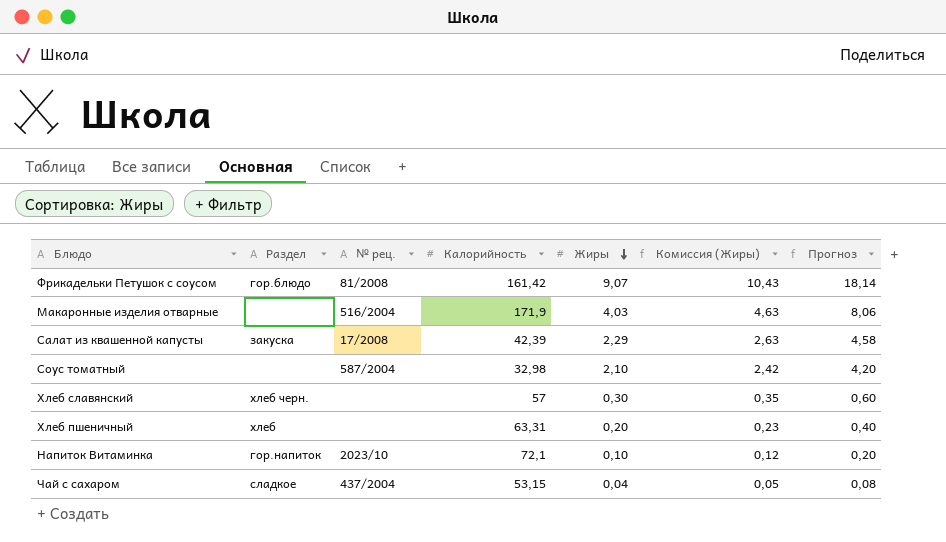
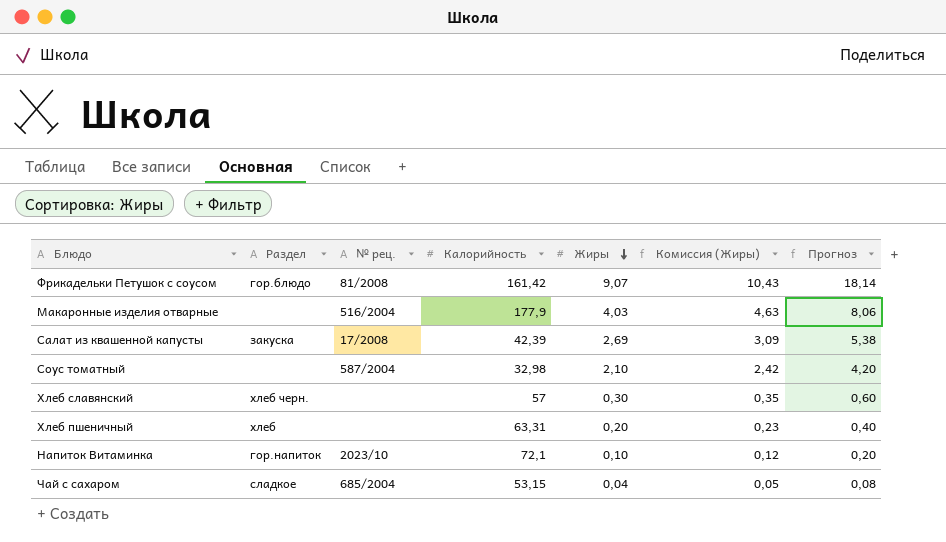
Макаронные изделия отварные | Калорийность: 171,9 -> 177,9
Салат из квашенной капусты | Жиры: 2,29 -> 2,69
Салат из квашенной капусты | Комиссия (Жиры): 2,63 -> 3,09
Салат из квашенной капусты | Прогноз: 4,58 -> 5,38
Чай с сахаром | № рец.: 437/2004 -> 685/2004

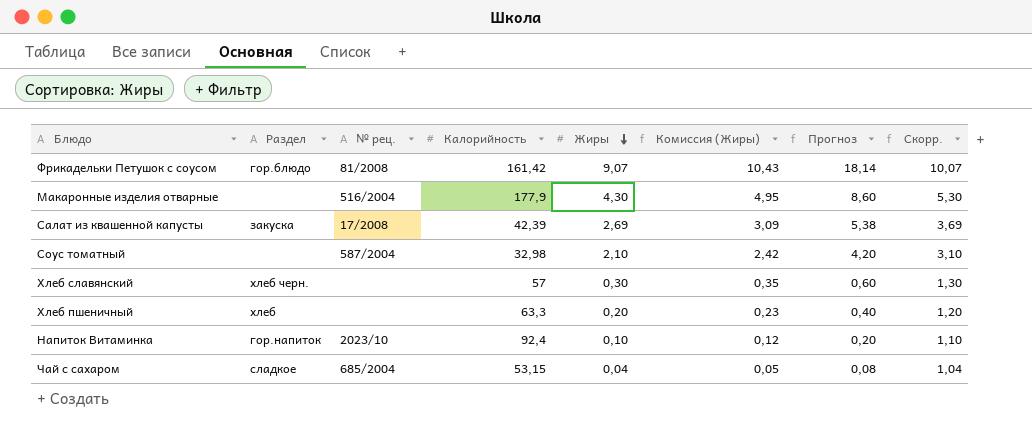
column Скорр. | formula: none -> [Жиры] + 1
Макаронные изделия отварные | Жиры: 4,03 -> 4,30
Макаронные изделия отварные | Комиссия (Жиры): 4,63 -> 4,95
Макаронные изделия отварные | Прогноз: 8,06 -> 8,60
Хлеб пшеничный | Калорийность: 63,31 -> 63,3
Напиток Витаминка | Калорийность: 72,1 -> 92,4

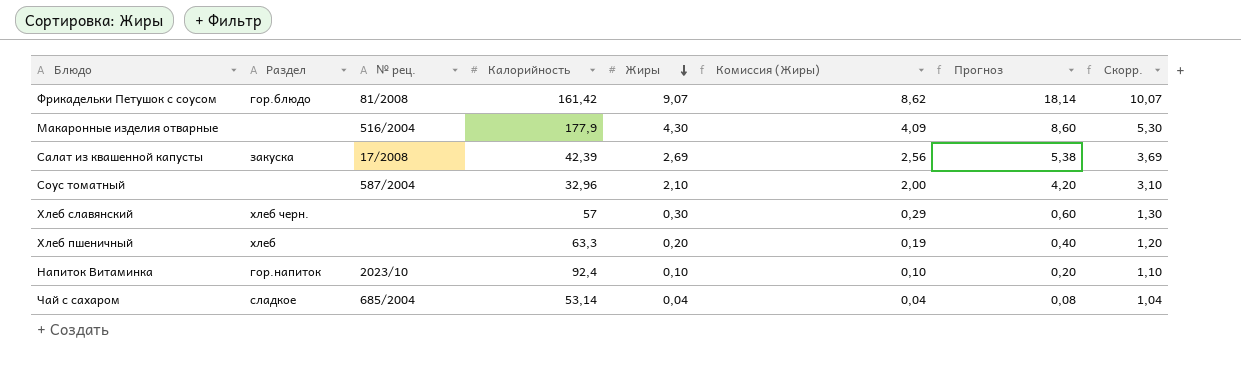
column Комиссия (Жиры) | formula: [Жиры] * 1,15 -> [Жиры] * 0,95
Соус томатный | Калорийность: 32,98 -> 32,96
Чай с сахаром | Калорийность: 53,15 -> 53,14

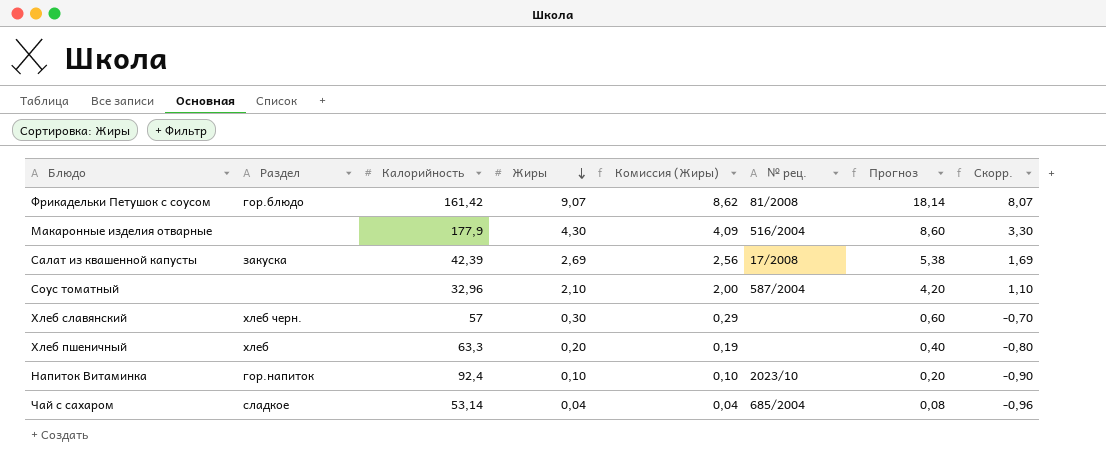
column № рец. | position: 3 -> 6
column Скорр. | formula: [Жиры] + 1 -> [Жиры] - 1

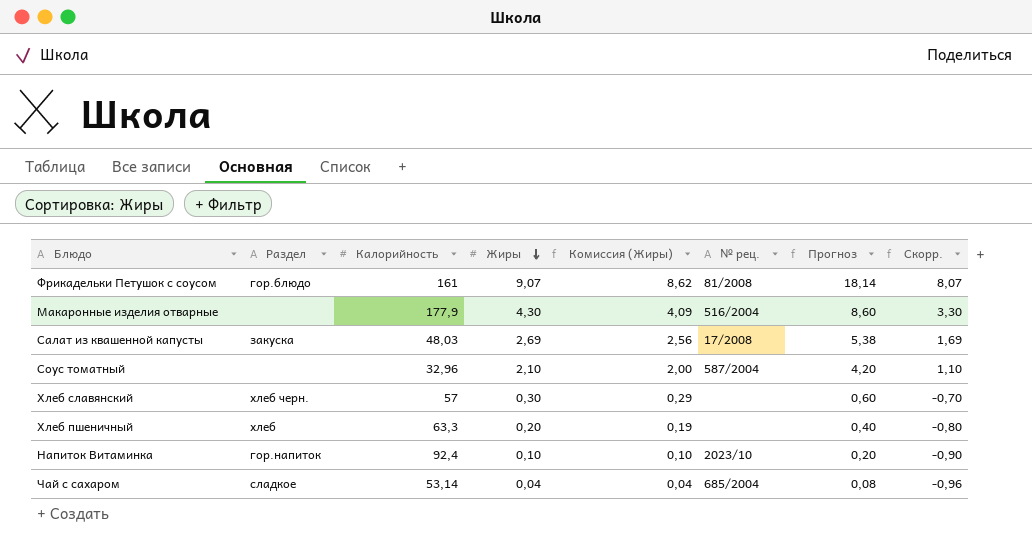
Фрикадельки Петушок с соусом | Калорийность: 161,42 -> 161
Салат из квашенной капусты | Калорийность: 42,39 -> 48,03

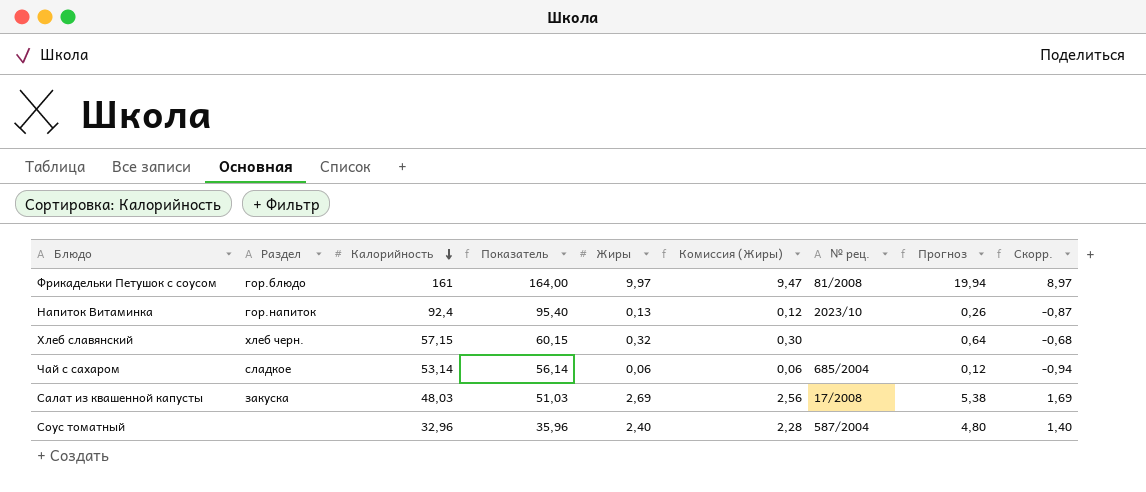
row order: Жиры descending -> Калорийность descending
column Показатель | formula: none -> [Калорийность] + 3
row Макаронные изделия отварные: none | 177,9 | 4,30 | 4,09 | 516/2004 | 8,60 | 3,30 -> none
row Хлеб пшеничный: хлеб | 63,3 | 0,20 | 0,19 | none | 0,40 | -0,80 -> none
Фрикадельки Петушок с соусом | Жиры: 9,07 -> 9,97
Фрикадельки Петушок с соусом | Комиссия (Жиры): 8,62 -> 9,47
Фрикадельки Петушок с соусом | Прогноз: 18,14 -> 19,94
Фрикадельки Петушок с соусом | Скорр.: 8,07 -> 8,97
Напиток Витаминка | Жиры: 0,10 -> 0,13
Напиток Витаминка | Комиссия (Жиры): 0,10 -> 0,12
Напиток Витаминка | Прогноз: 0,20 -> 0,26
Напиток Витаминка | Скорр.: -0,90 -> -0,87
Хлеб славянский | Калорийность: 57 -> 57,15
Хлеб славянский | Жиры: 0,30 -> 0,32
Хлеб славянский | Комиссия (Жиры): 0,29 -> 0,30
Хлеб славянский | Прогноз: 0,60 -> 0,64
Хлеб славянский | Скорр.: -0,70 -> -0,68
Чай с сахаром | Жиры: 0,04 -> 0,06
Чай с сахаром | Комиссия (Жиры): 0,04 -> 0,06
Чай с сахаром | Прогноз: 0,08 -> 0,12
Чай с сахаром | Скорр.: -0,96 -> -0,94
Соус томатный | Жиры: 2,10 -> 2,40
Соус томатный | Комиссия (Жиры): 2,00 -> 2,28
Соус томатный | Прогноз: 4,20 -> 4,80
Соус томатный | Скорр.: 1,10 -> 1,40

